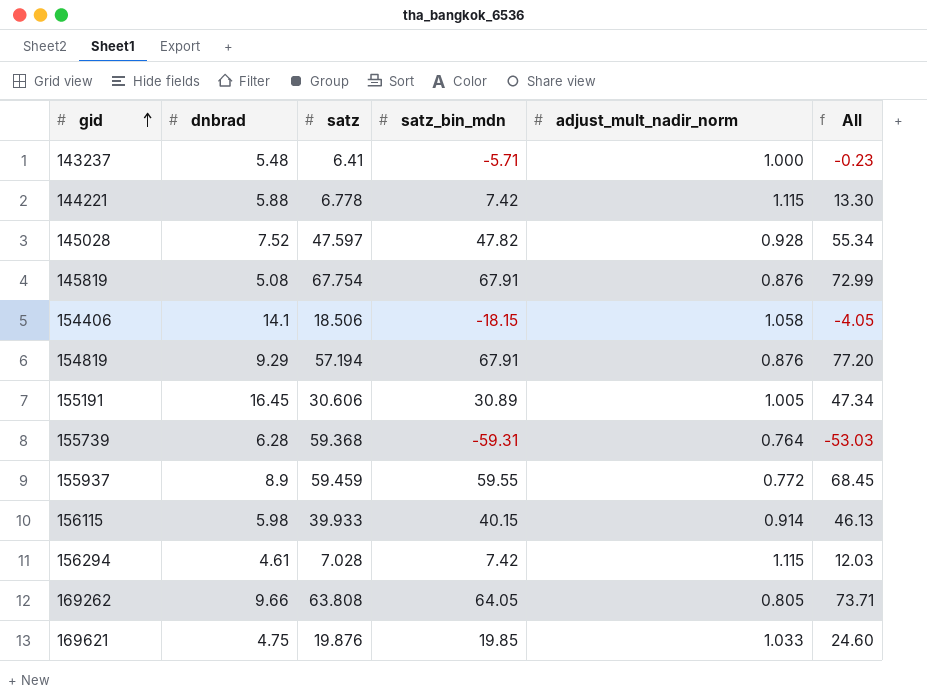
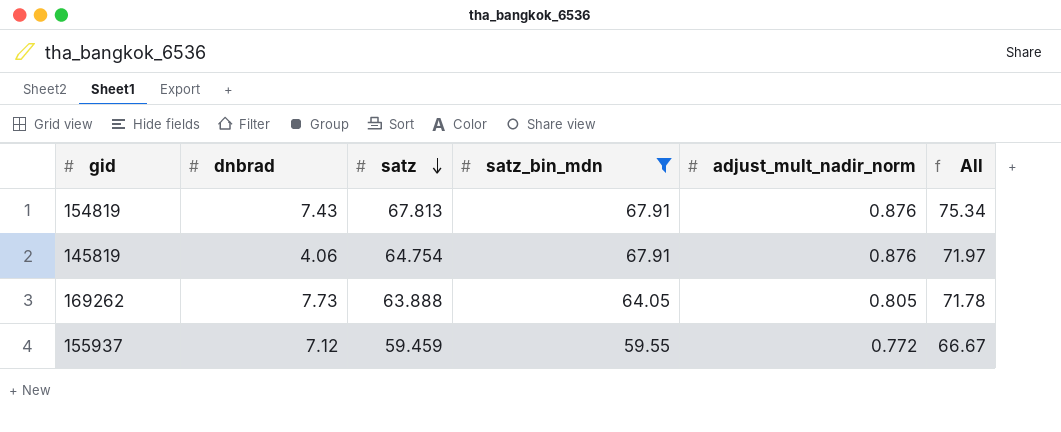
filter: none -> satz_bin_mdn >= 59.55
row order: gid ascending -> satz descending
154819 | dnbrad: 9.29 -> 7.43
154819 | satz: 57.194 -> 67.813
154819 | All: 77.20 -> 75.34
145819 | dnbrad: 5.08 -> 4.06
145819 | satz: 67.754 -> 64.754
145819 | All: 72.99 -> 71.97
169262 | dnbrad: 9.66 -> 7.73
169262 | satz: 63.808 -> 63.888
169262 | All: 73.71 -> 71.78
155937 | dnbrad: 8.9 -> 7.12
155937 | All: 68.45 -> 66.67

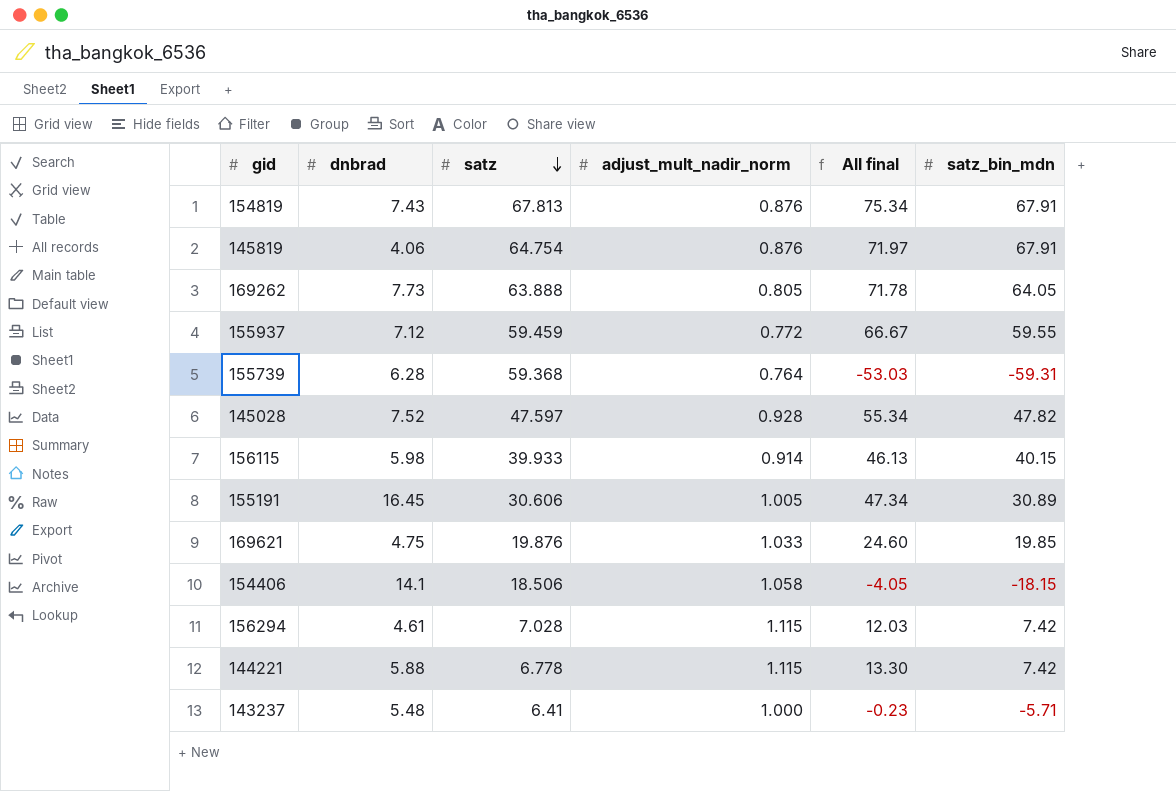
filter: satz_bin_mdn >= 59.55 -> none
column name: All -> All final
column satz_bin_mdn | position: 4 -> 6

